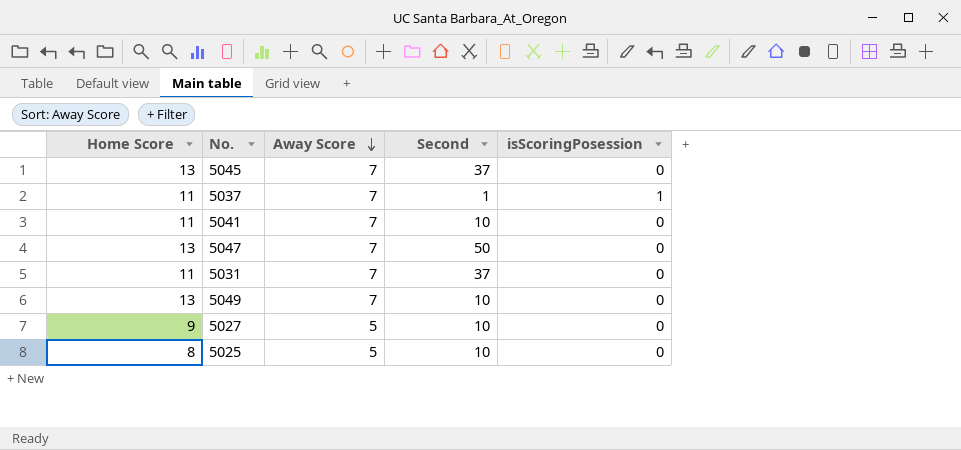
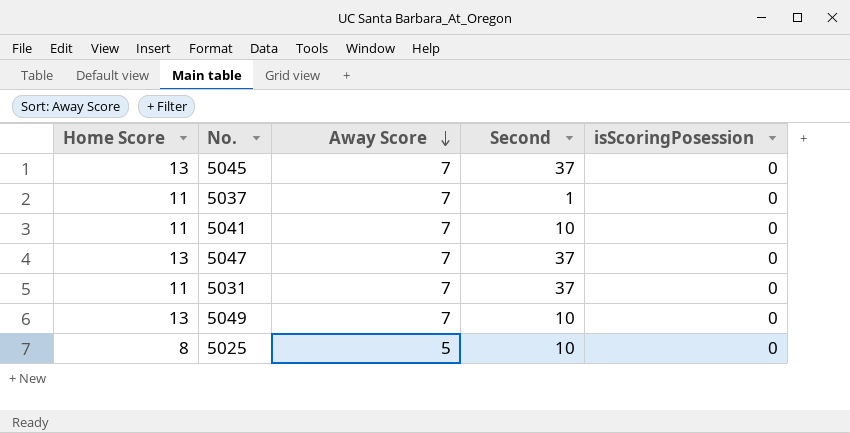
row 5027: 9 | 5 | 10 | 0 -> none
5037 | isScoringPosession: 1 -> 0
5047 | Second: 50 -> 37

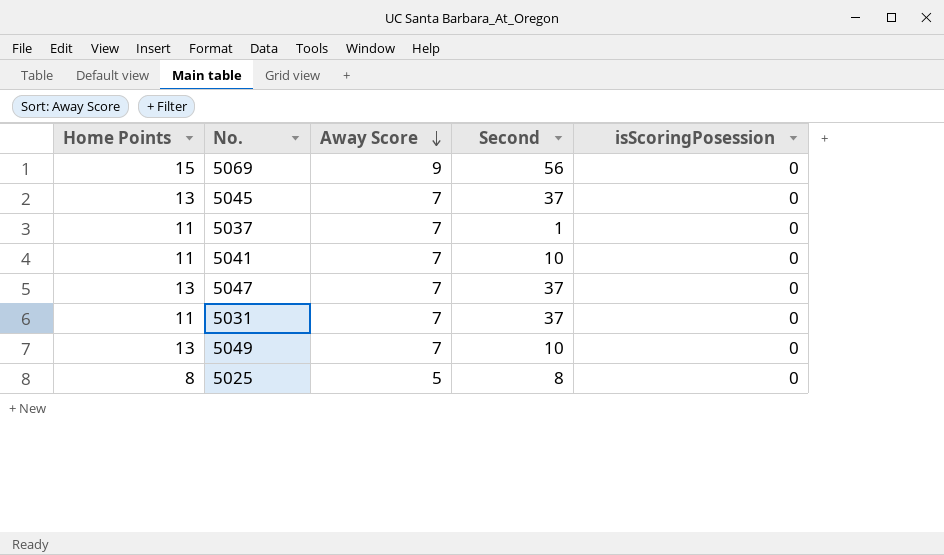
column name: Home Score -> Home Points
row 5069: none -> 15 | 9 | 56 | 0
5025 | Second: 10 -> 8

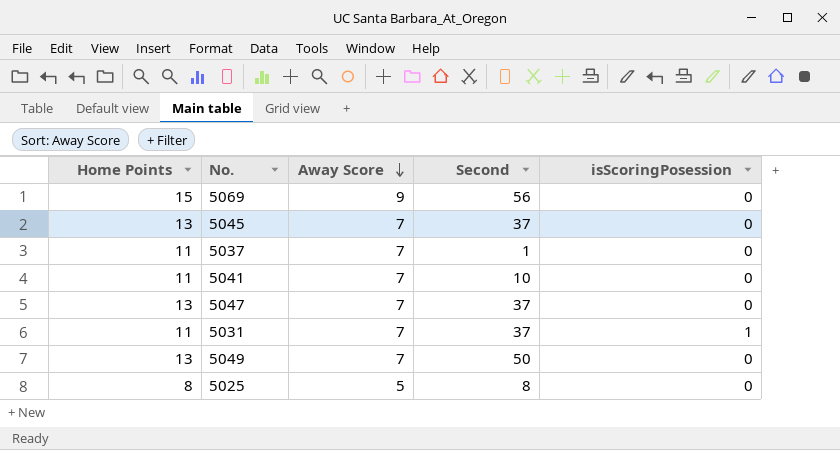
5031 | isScoringPosession: 0 -> 1
5049 | Second: 10 -> 50

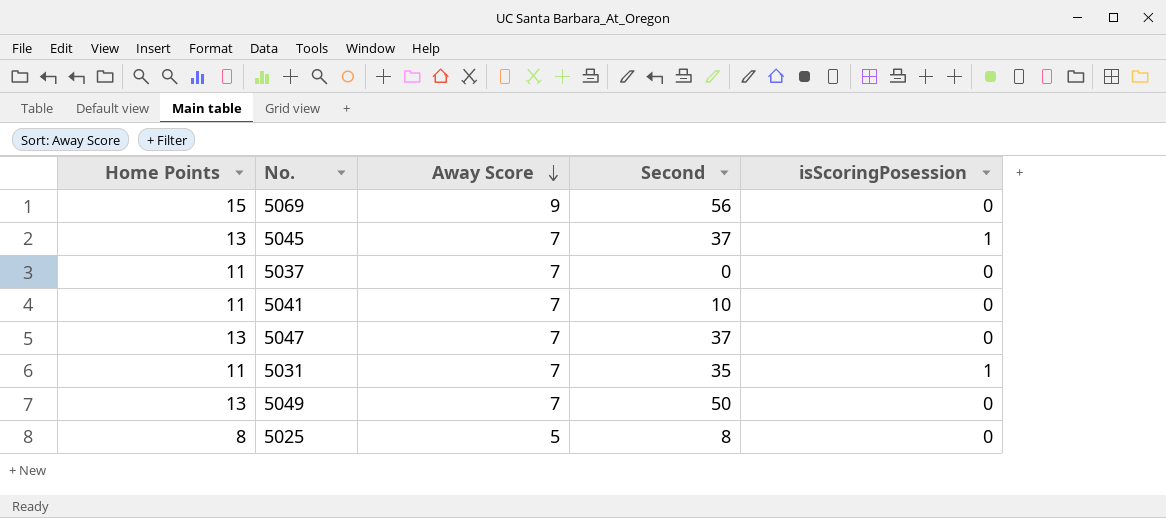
5045 | isScoringPosession: 0 -> 1
5037 | Second: 1 -> 0
5031 | Second: 37 -> 35

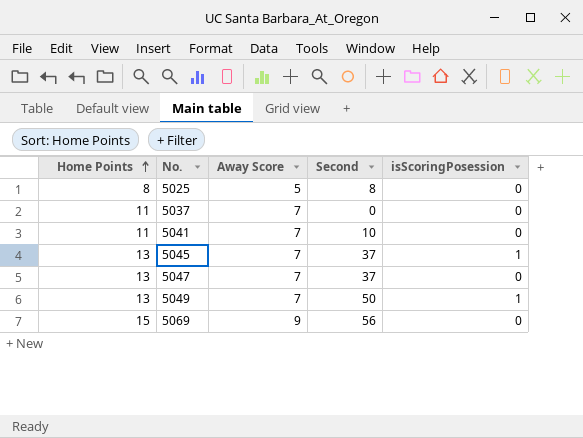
row order: Away Score descending -> Home Points ascending
row 5031: 11 | 7 | 35 | 1 -> none
5049 | isScoringPosession: 0 -> 1

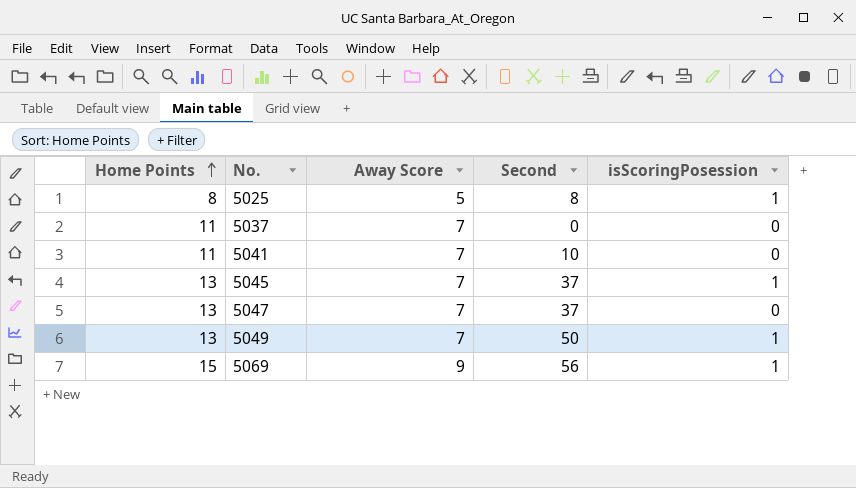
5025 | isScoringPosession: 0 -> 1
5069 | isScoringPosession: 0 -> 1

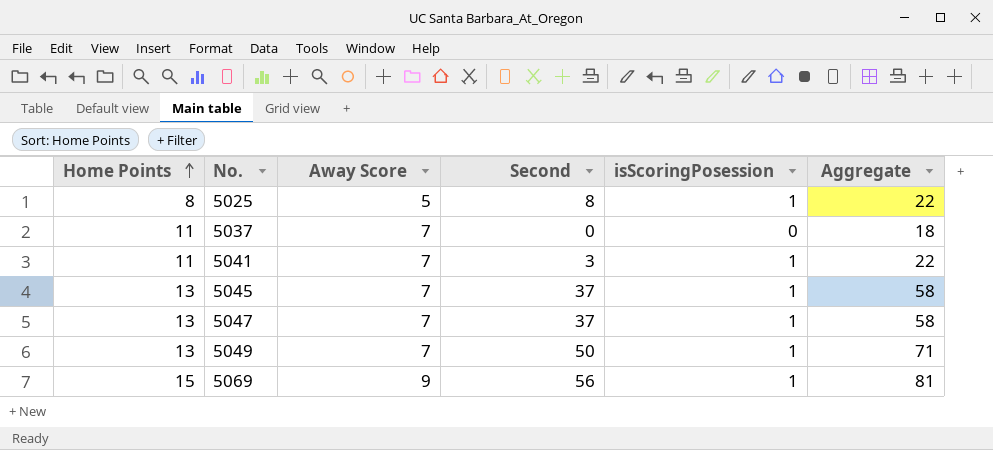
column Aggregate | formula: none -> [Home Points] + [Away Score] + [Second] + [isScoringPosession]
5041 | Second: 10 -> 3
5041 | isScoringPosession: 0 -> 1
5047 | isScoringPosession: 0 -> 1

